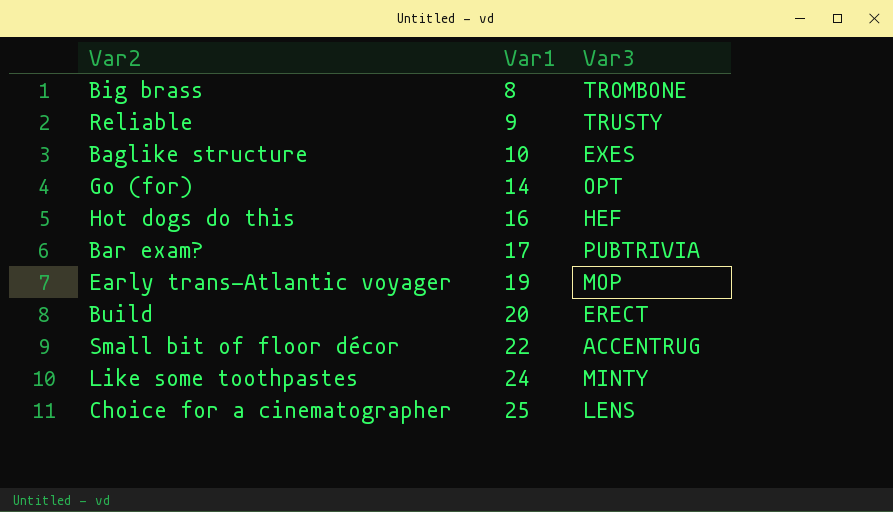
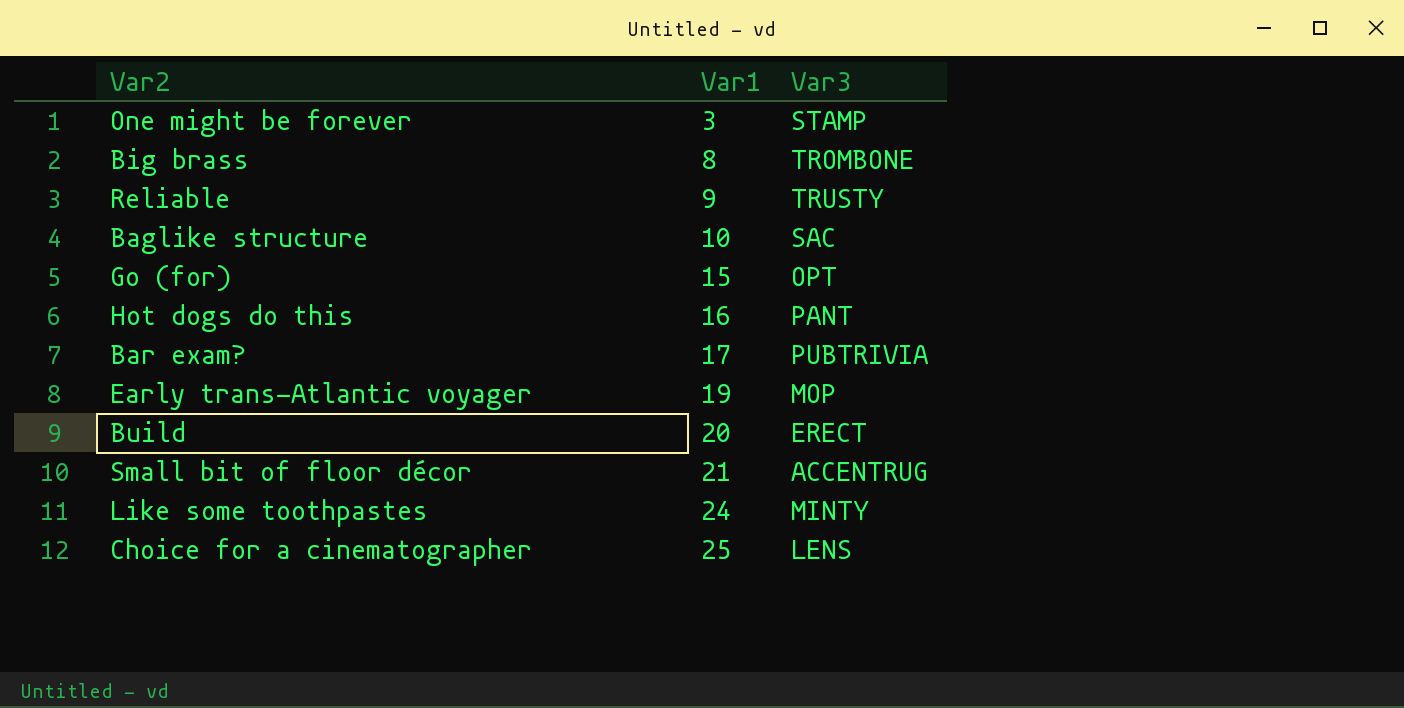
row One might be forever: none -> 3 | STAMP
Baglike structure | Var3: EXES -> SAC
Go (for) | Var1: 14 -> 15
Hot dogs do this | Var3: HEF -> PANT
Small bit of floor décor | Var1: 22 -> 21

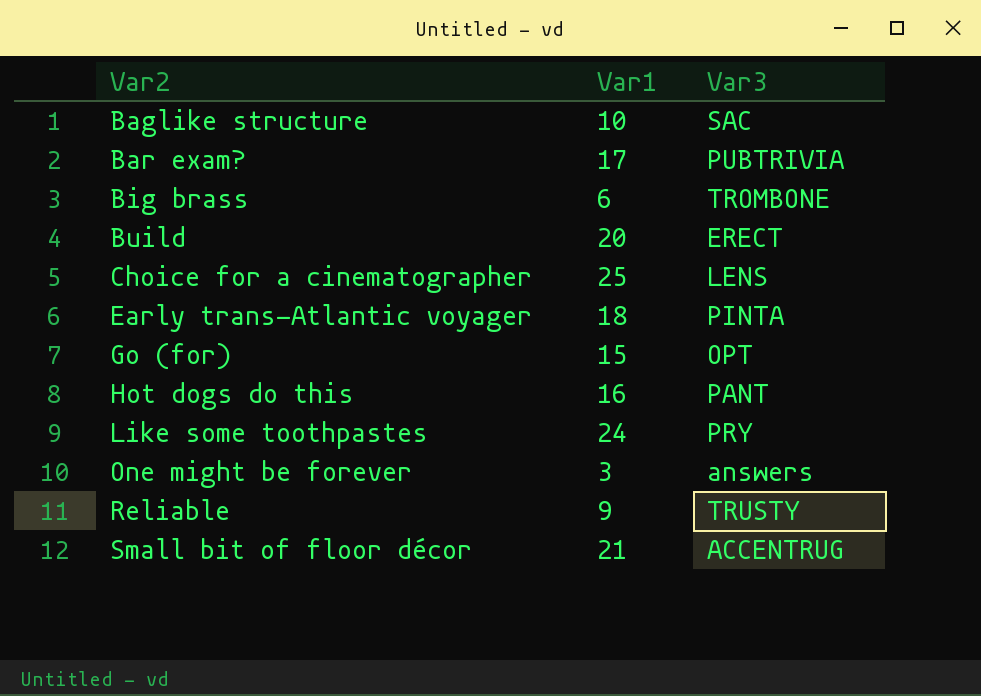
row order: Var1 ascending -> Var2 ascending
Big brass | Var1: 8 -> 6
Early trans-Atlantic voyager | Var1: 19 -> 18
Early trans-Atlantic voyager | Var3: MOP -> PINTA
Like some toothpastes | Var3: MINTY -> PRY
One might be forever | Var3: STAMP -> answers

